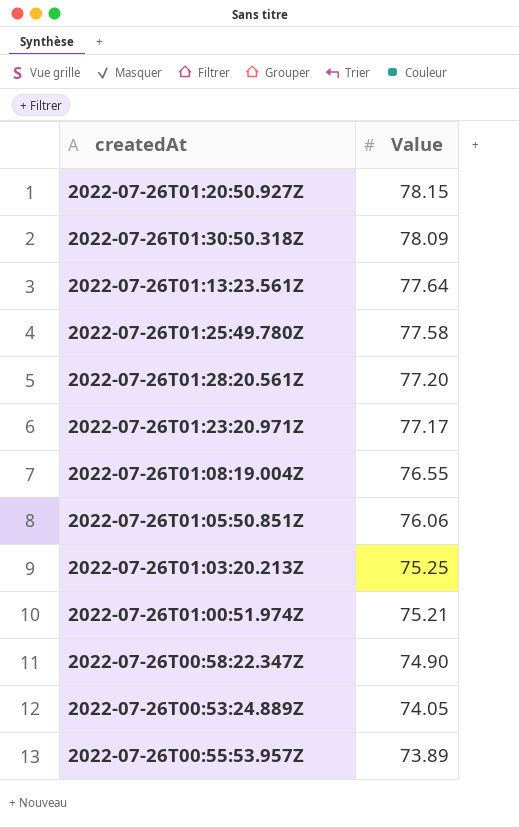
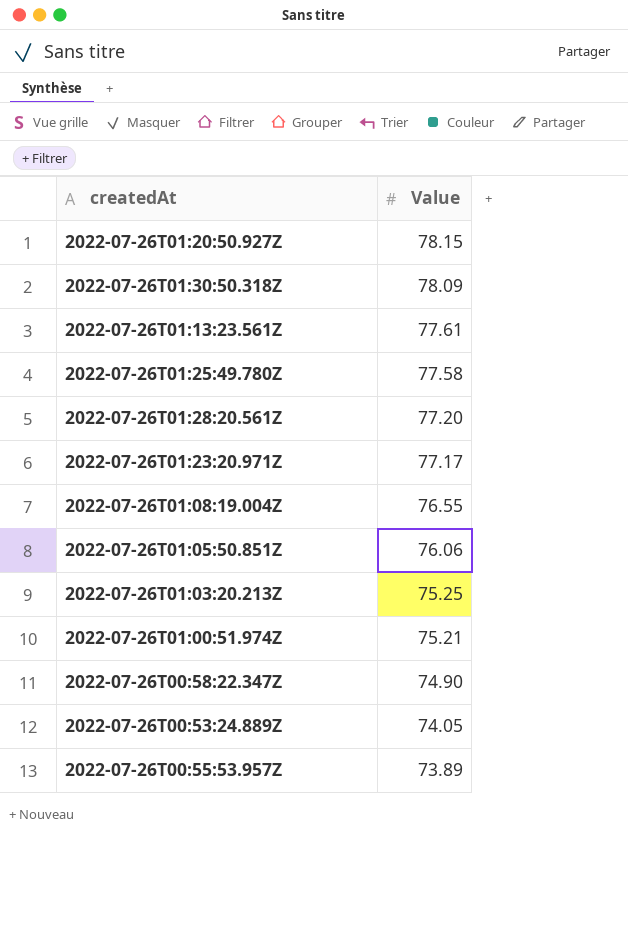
2022-07-26T01:13:23.561Z | Value: 77.64 -> 77.61

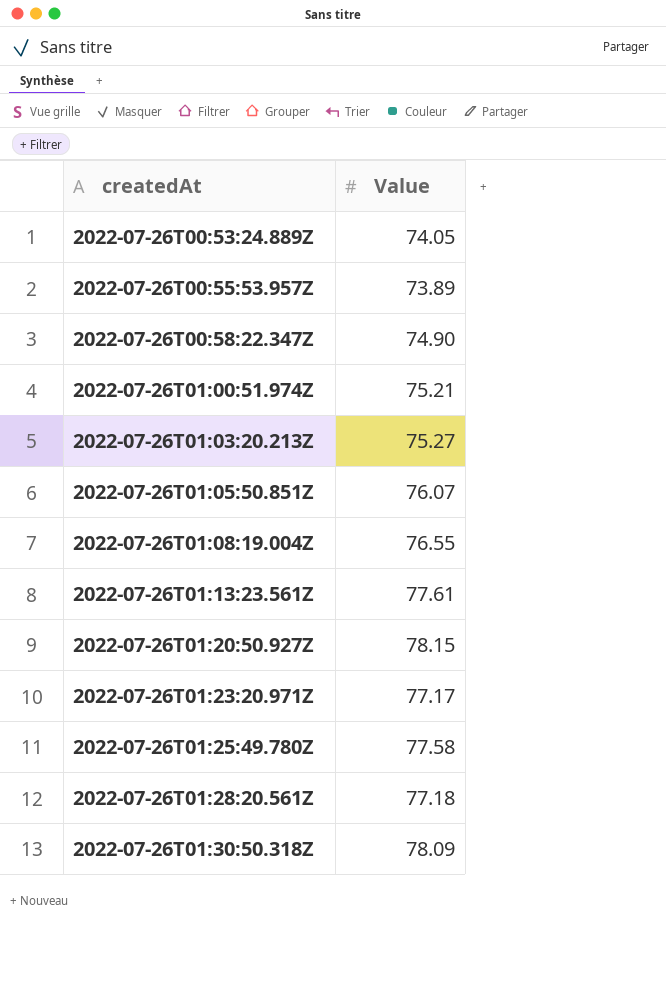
row order: Value descending -> createdAt ascending
2022-07-26T01:03:20.213Z | Value: 75.25 -> 75.27
2022-07-26T01:05:50.851Z | Value: 76.06 -> 76.07
2022-07-26T01:28:20.561Z | Value: 77.20 -> 77.18

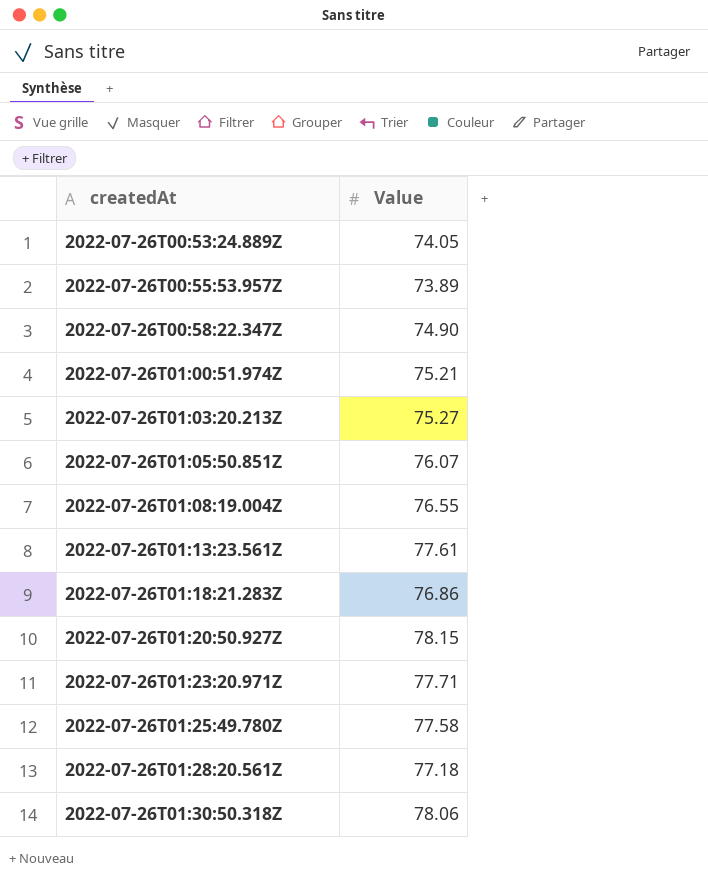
row 2022-07-26T01:18:21.283Z: none -> 76.86
2022-07-26T01:23:20.971Z | Value: 77.17 -> 77.71
2022-07-26T01:30:50.318Z | Value: 78.09 -> 78.06

